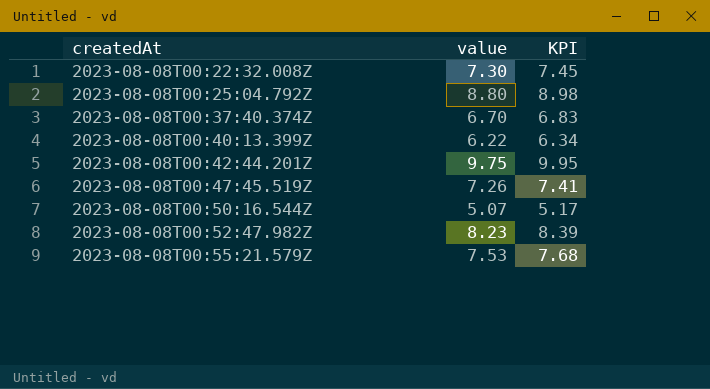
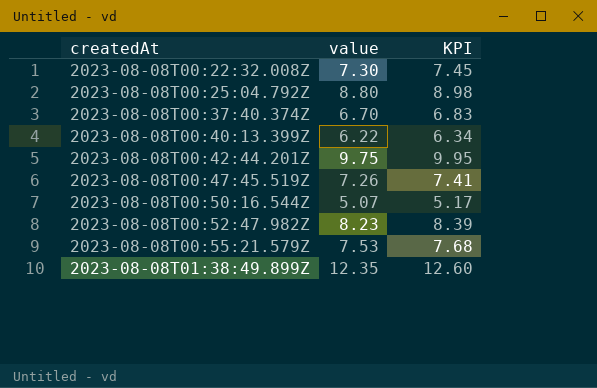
row 2023-08-08T01:38:49.899Z: none -> 12.35 | 12.60

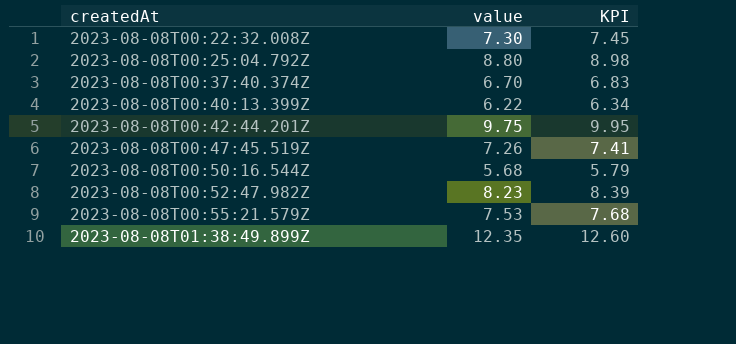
2023-08-08T00:50:16.544Z | value: 5.07 -> 5.68
2023-08-08T00:50:16.544Z | KPI: 5.17 -> 5.79

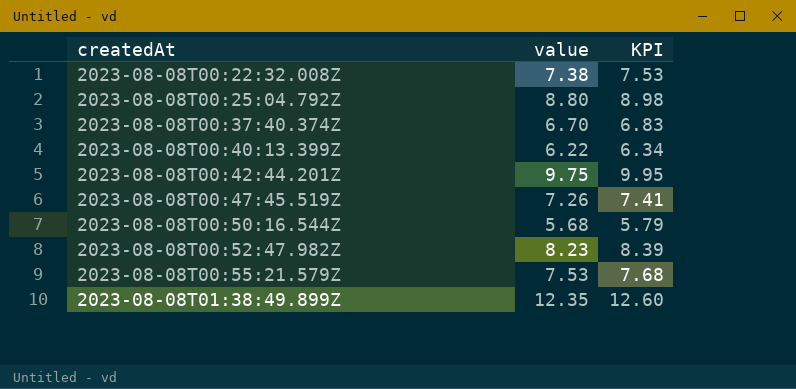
2023-08-08T00:22:32.008Z | value: 7.30 -> 7.38
2023-08-08T00:22:32.008Z | KPI: 7.45 -> 7.53

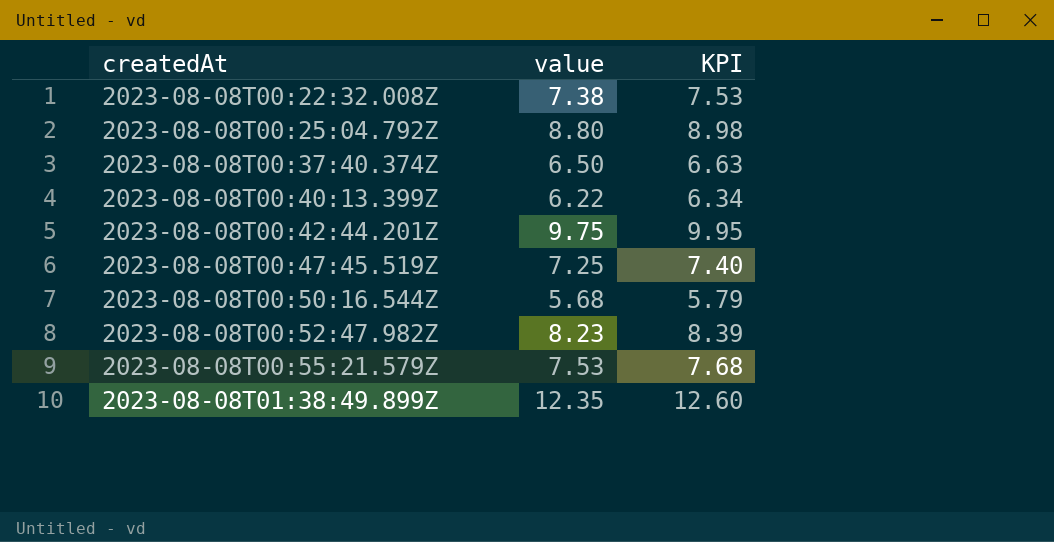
2023-08-08T00:37:40.374Z | value: 6.70 -> 6.50
2023-08-08T00:37:40.374Z | KPI: 6.83 -> 6.63
2023-08-08T00:47:45.519Z | value: 7.26 -> 7.25
2023-08-08T00:47:45.519Z | KPI: 7.41 -> 7.40

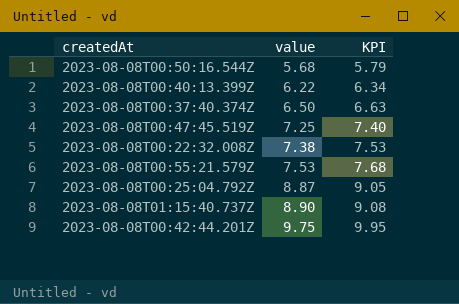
row order: createdAt ascending -> value ascending
row 2023-08-08T00:52:47.982Z: 8.23 | 8.39 -> none
row 2023-08-08T01:38:49.899Z: 12.35 | 12.60 -> none
2023-08-08T00:25:04.792Z | value: 8.80 -> 8.87
2023-08-08T00:25:04.792Z | KPI: 8.98 -> 9.05
row 2023-08-08T01:15:40.737Z: none -> 8.90 | 9.08

